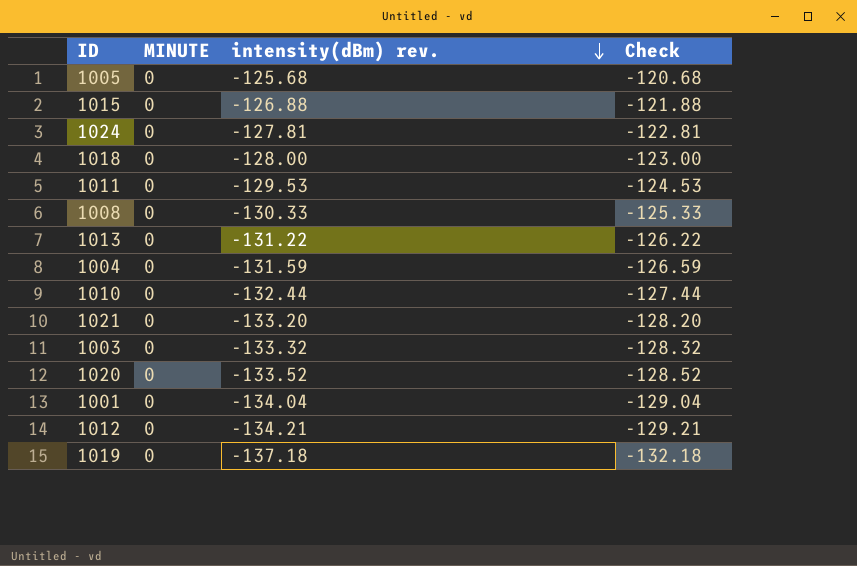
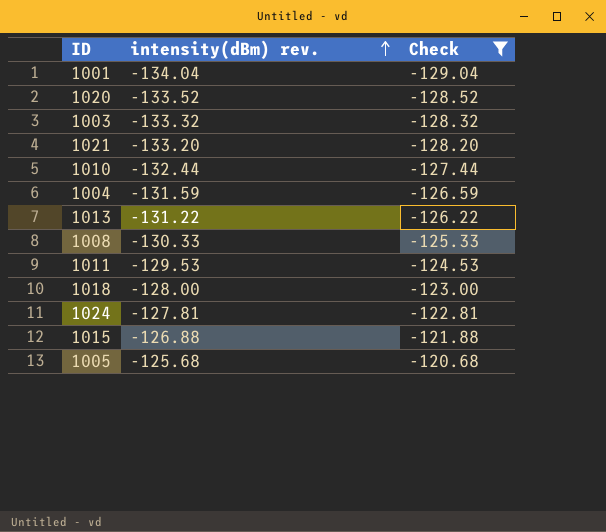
filter: none -> Check >= -129.04
row order: intensity(dBm) rev. descending -> intensity(dBm) rev. ascending
column MINUTE | position: 2 -> none

